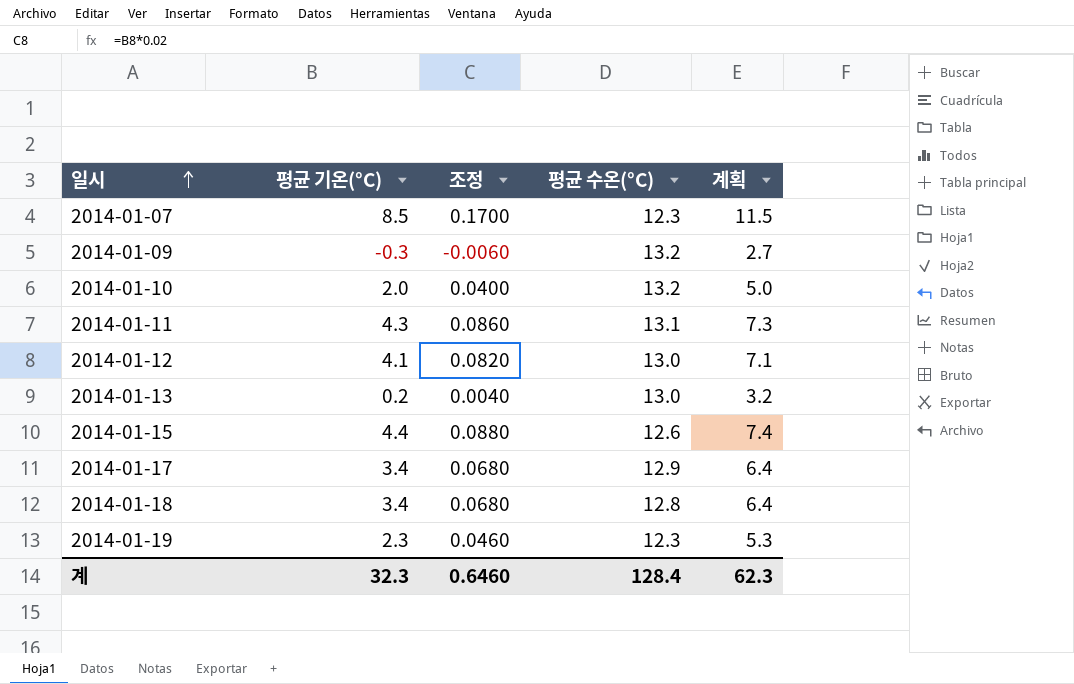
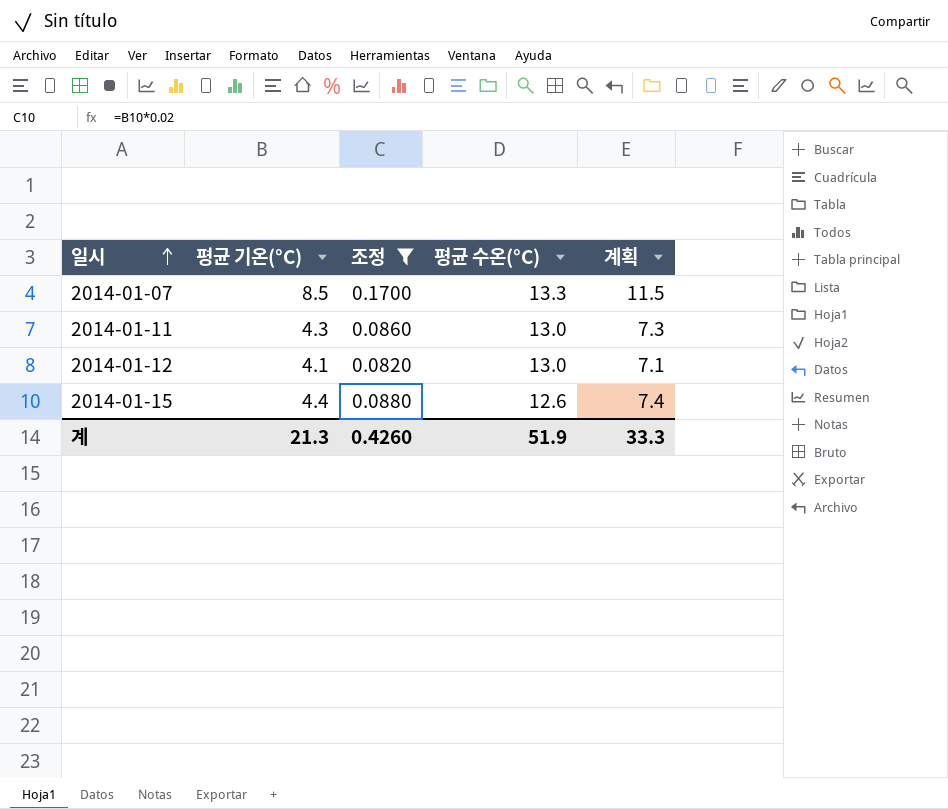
filter: none -> 조정 >= 0.0820
2014-01-07 | 평균 수온(°C): 12.3 -> 13.3
2014-01-11 | 평균 수온(°C): 13.1 -> 13.0
계 | 평균 기온(°C): 32.3 -> 21.3
계 | 조정: 0.6460 -> 0.4260
계 | 평균 수온(°C): 128.4 -> 51.9
계 | 계획: 62.3 -> 33.3

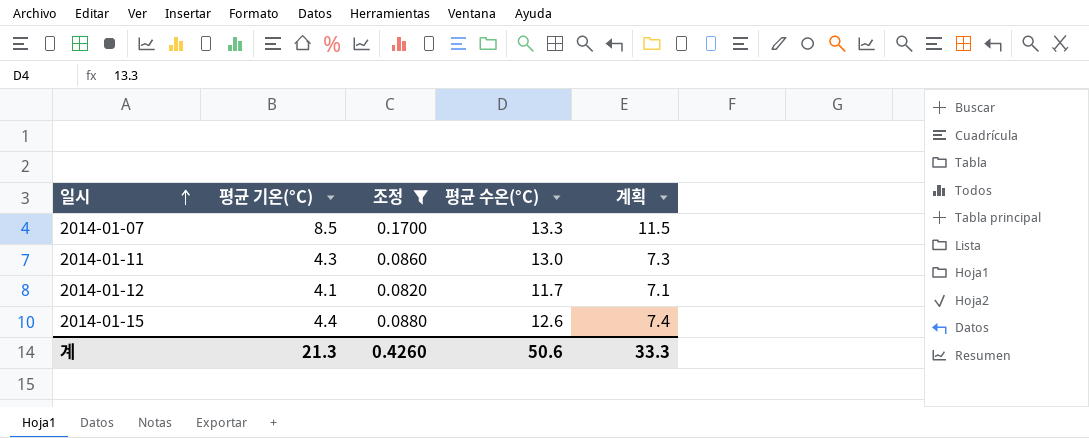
2014-01-12 | 평균 수온(°C): 13.0 -> 11.7
계 | 평균 수온(°C): 51.9 -> 50.6

